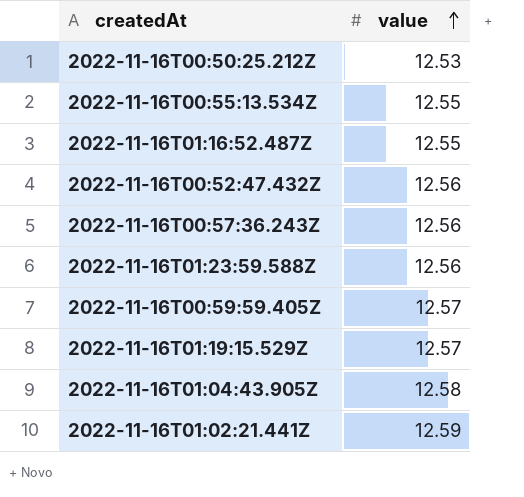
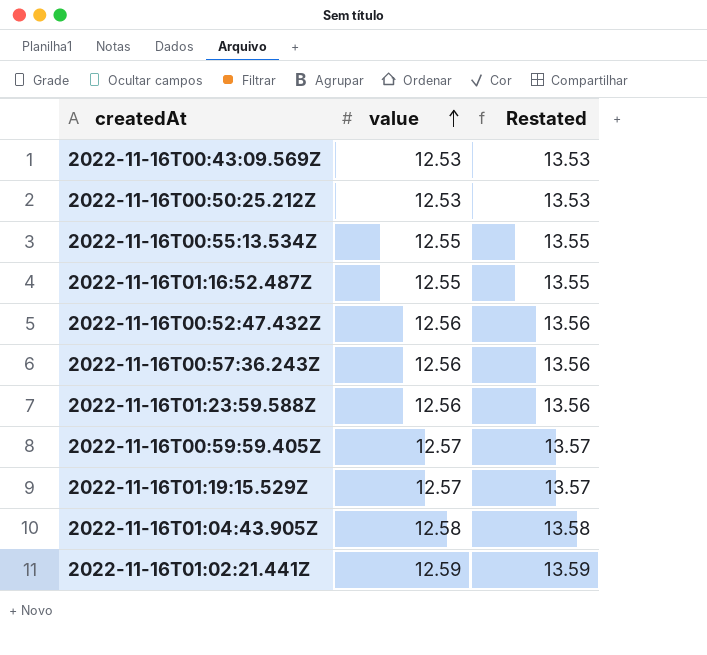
column Restated | formula: none -> [value] + 1
row 2022-11-16T00:43:09.569Z: none -> 12.53 | 13.53

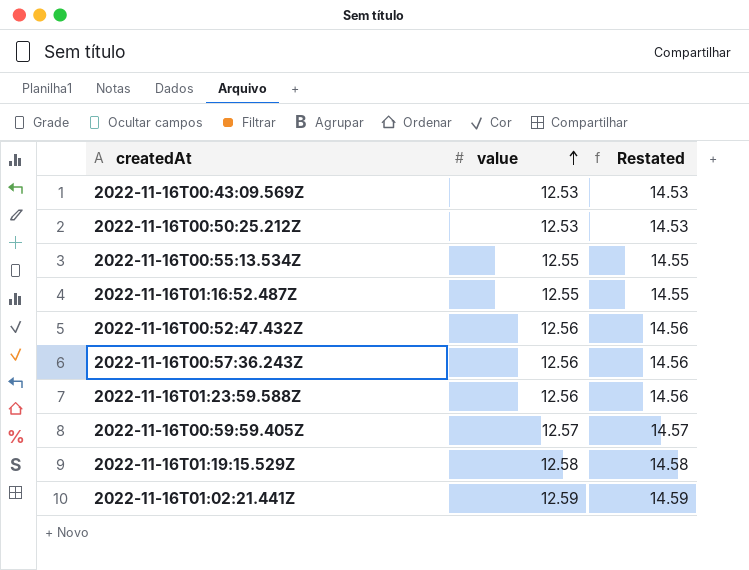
column Restated | formula: [value] + 1 -> [value] + 2
row 2022-11-16T01:04:43.905Z: 12.58 | 13.58 -> none
2022-11-16T01:19:15.529Z | value: 12.57 -> 12.58

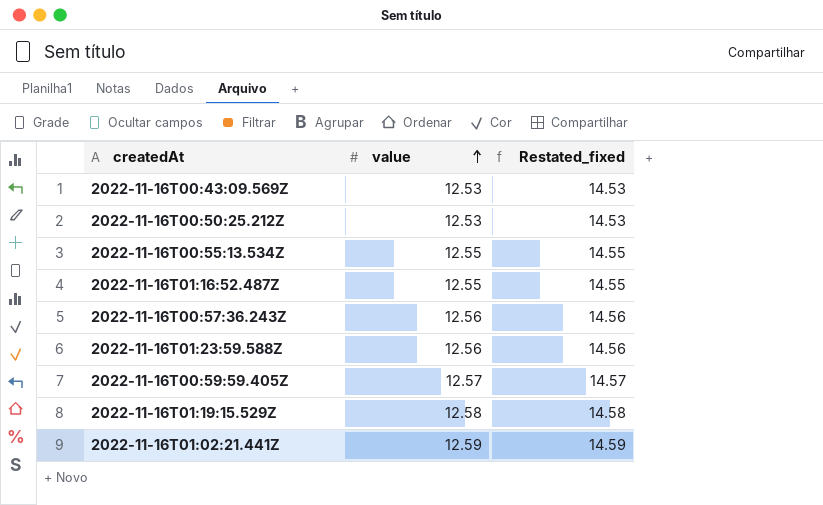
column name: Restated -> Restated_fixed
row 2022-11-16T00:52:47.432Z: 12.56 | 14.56 -> none

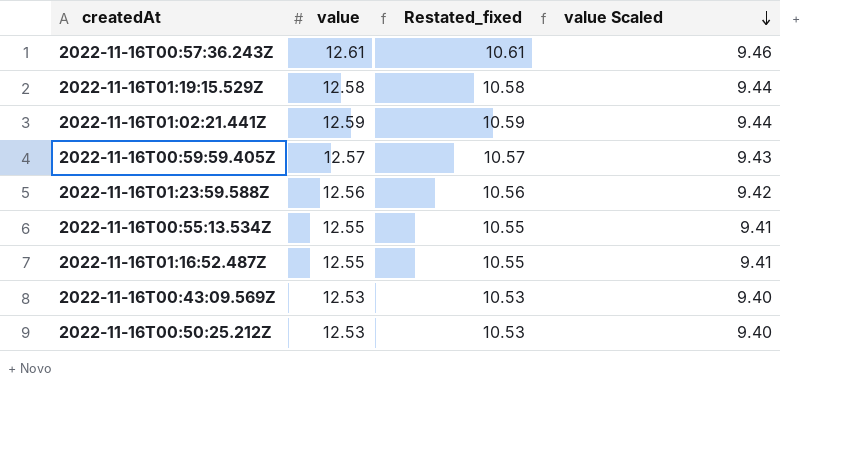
row order: value ascending -> value Scaled descending
column Restated_fixed | formula: [value] + 2 -> [value] - 2
column value Scaled | formula: none -> [value] * 0.75
2022-11-16T00:57:36.243Z | value: 12.56 -> 12.61

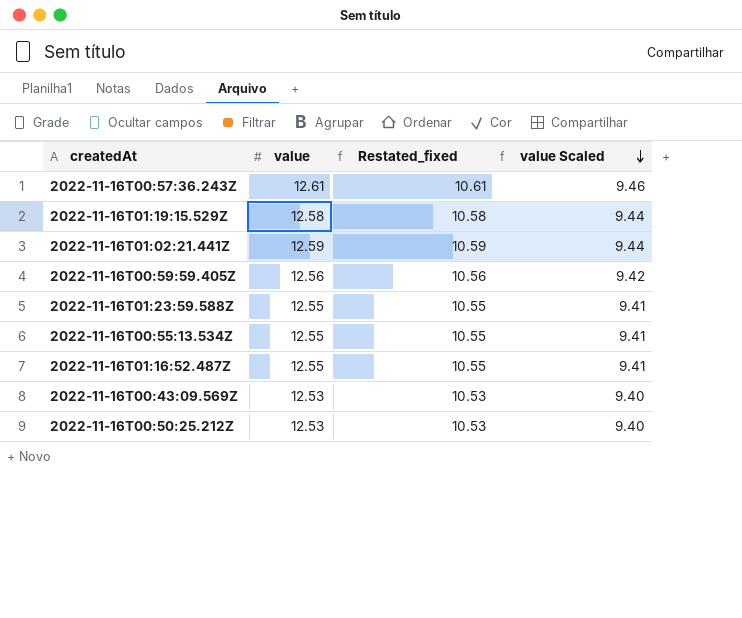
2022-11-16T00:59:59.405Z | value: 12.57 -> 12.56
2022-11-16T00:59:59.405Z | Restated_fixed: 10.57 -> 10.56
2022-11-16T00:59:59.405Z | value Scaled: 9.43 -> 9.42
2022-11-16T01:23:59.588Z | value: 12.56 -> 12.55
2022-11-16T01:23:59.588Z | Restated_fixed: 10.56 -> 10.55
2022-11-16T01:23:59.588Z | value Scaled: 9.42 -> 9.41

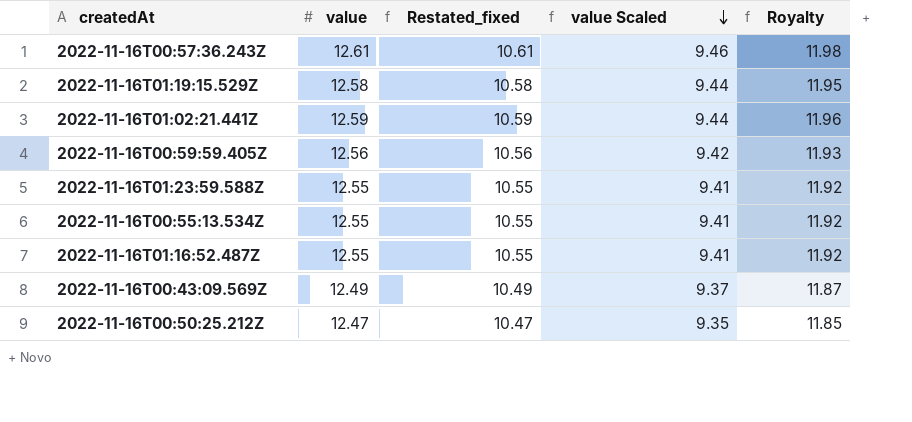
column Royalty | formula: none -> [value] * 0.95
2022-11-16T00:43:09.569Z | value: 12.53 -> 12.49
2022-11-16T00:43:09.569Z | Restated_fixed: 10.53 -> 10.49
2022-11-16T00:43:09.569Z | value Scaled: 9.40 -> 9.37
2022-11-16T00:50:25.212Z | value: 12.53 -> 12.47
2022-11-16T00:50:25.212Z | Restated_fixed: 10.53 -> 10.47
2022-11-16T00:50:25.212Z | value Scaled: 9.40 -> 9.35

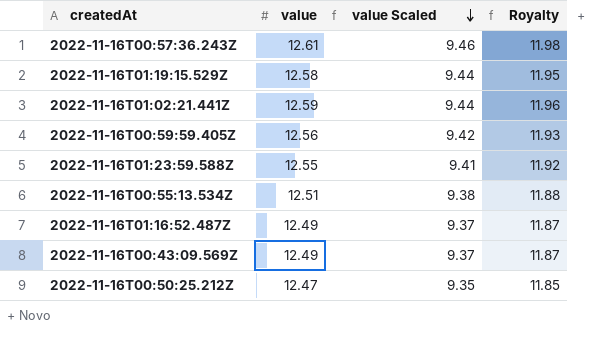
column Restated_fixed | formula: [value] - 2 -> none
2022-11-16T00:55:13.534Z | value: 12.55 -> 12.51
2022-11-16T00:55:13.534Z | value Scaled: 9.41 -> 9.38
2022-11-16T00:55:13.534Z | Royalty: 11.92 -> 11.88
2022-11-16T01:16:52.487Z | value: 12.55 -> 12.49
2022-11-16T01:16:52.487Z | value Scaled: 9.41 -> 9.37
2022-11-16T01:16:52.487Z | Royalty: 11.92 -> 11.87

